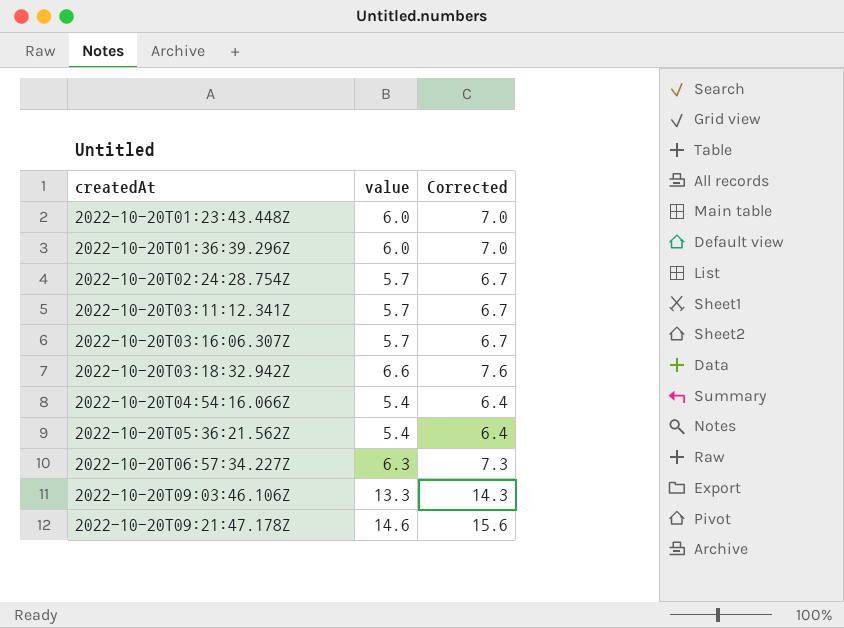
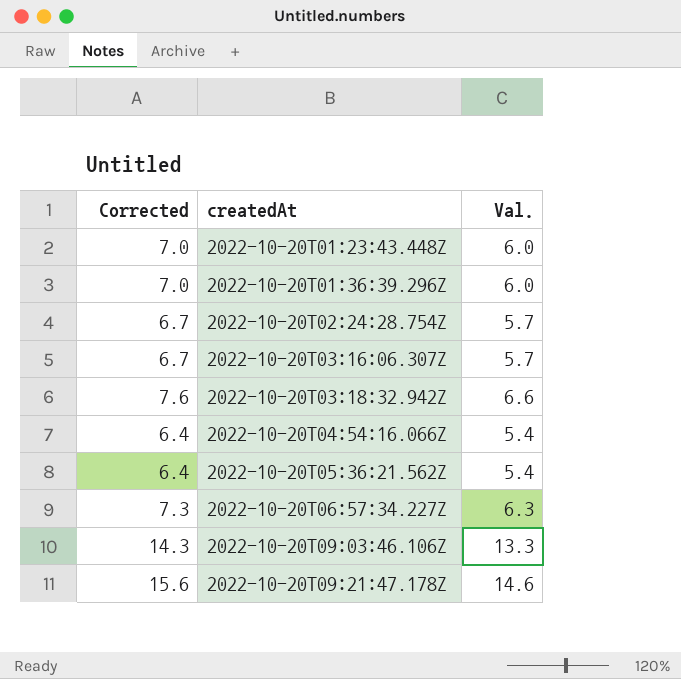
column Corrected | position: 3 -> 1
column name: value -> Val.
row 2022-10-20T03:11:12.341Z: 5.7 | 6.7 -> none

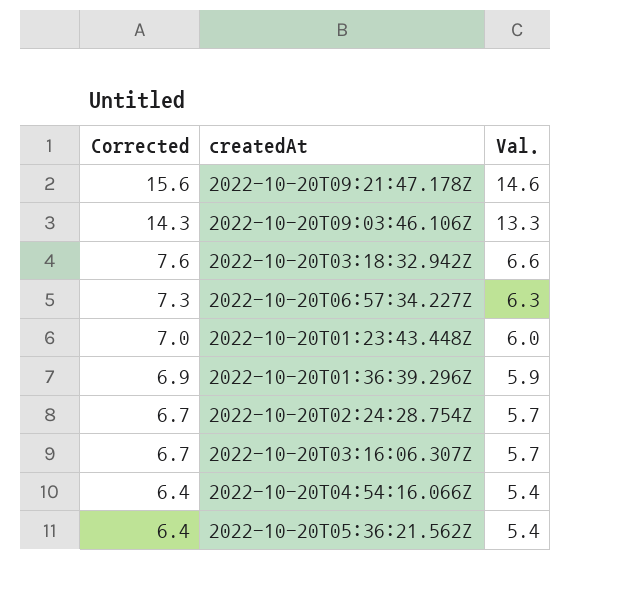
row order: createdAt ascending -> Corrected descending
2022-10-20T01:36:39.296Z | Corrected: 7.0 -> 6.9
2022-10-20T01:36:39.296Z | Val.: 6.0 -> 5.9

